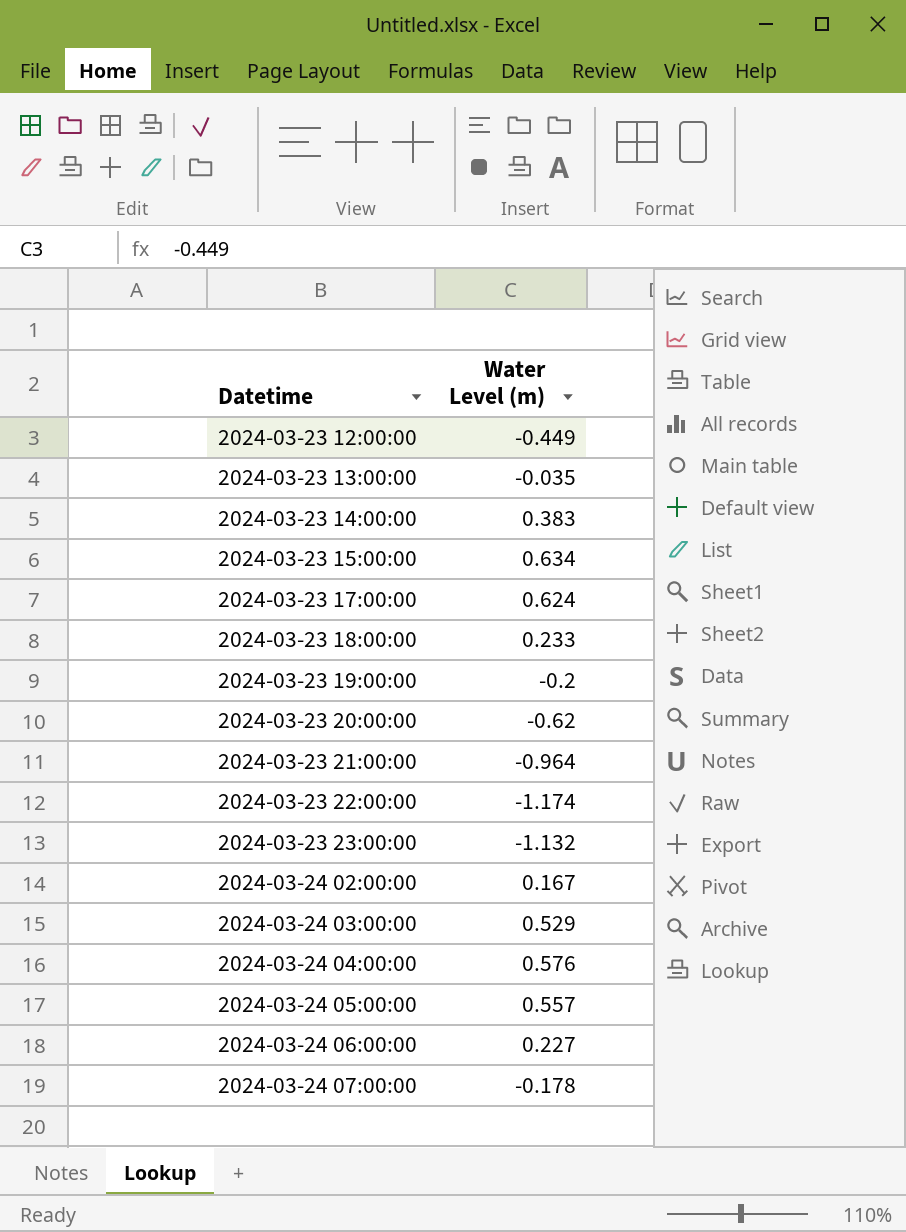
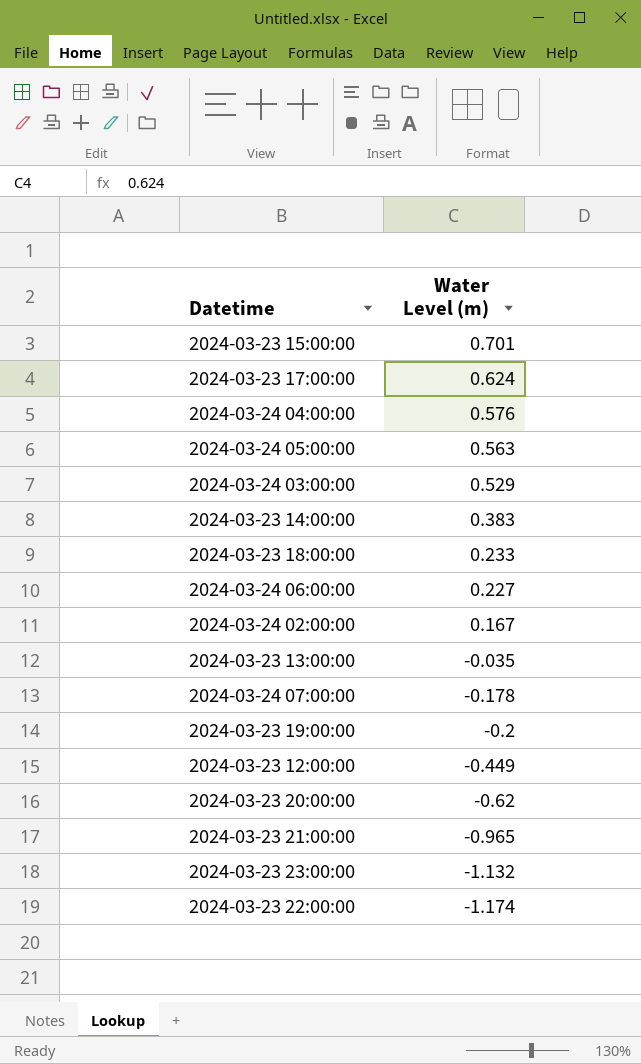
row order: Datetime ascending -> Water Level (m) descending
2024-03-23 15:00:00 | Water Level (m): 0.634 -> 0.701
2024-03-24 05:00:00 | Water Level (m): 0.557 -> 0.563
2024-03-23 21:00:00 | Water Level (m): -0.964 -> -0.965

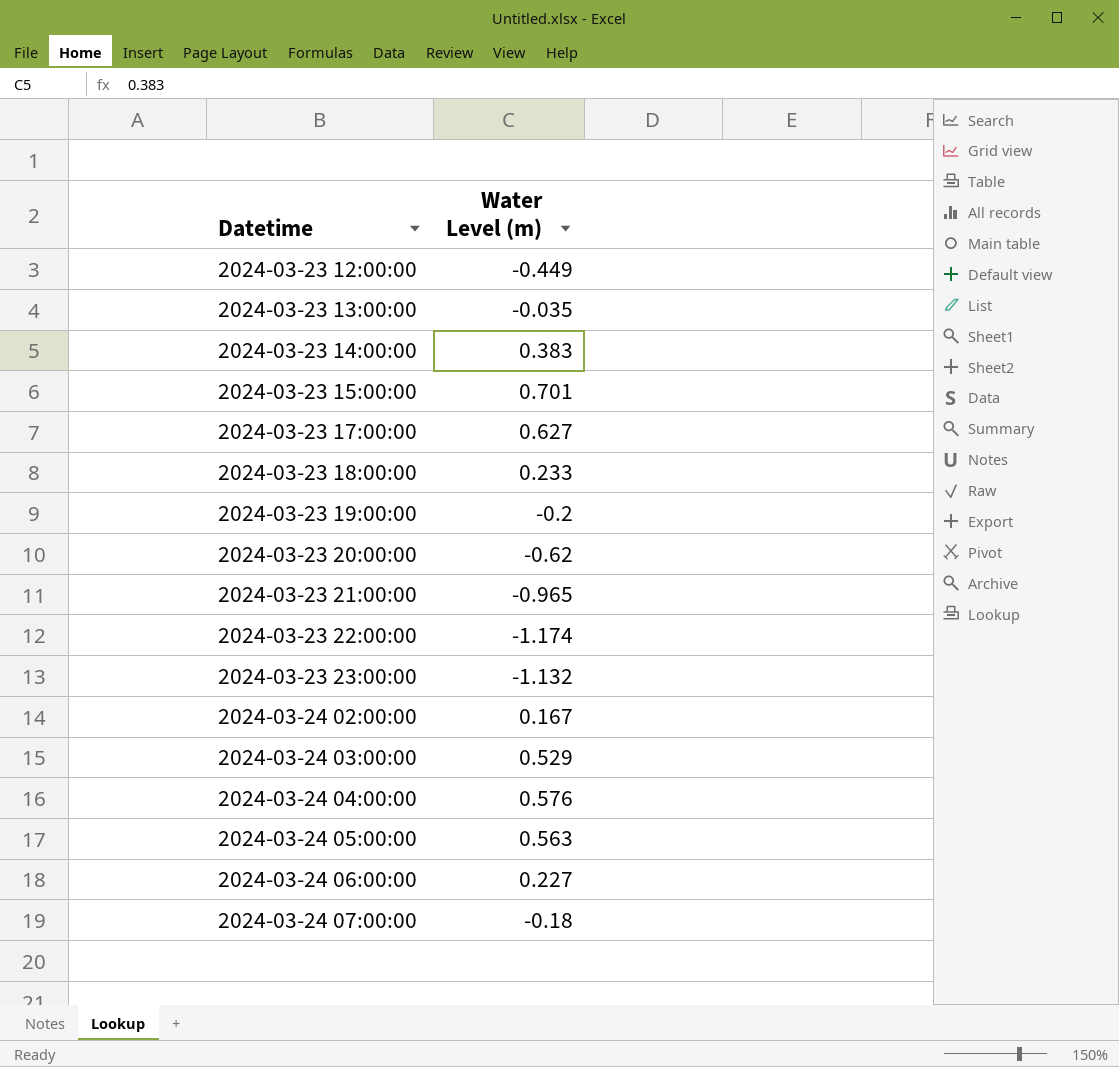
row order: Water Level (m) descending -> Datetime ascending
2024-03-23 17:00:00 | Water Level (m): 0.624 -> 0.627
2024-03-24 07:00:00 | Water Level (m): -0.178 -> -0.18

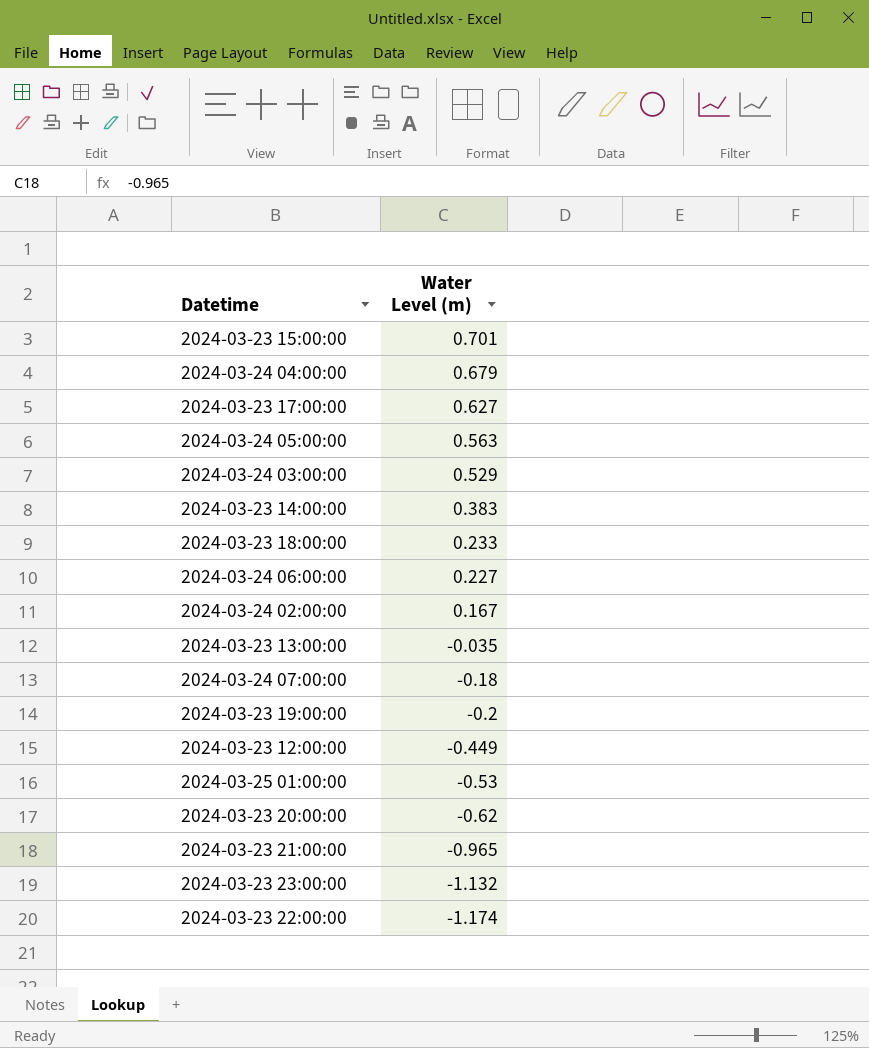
row order: Datetime ascending -> Water Level (m) descending
2024-03-24 04:00:00 | Water Level (m): 0.576 -> 0.679
row 2024-03-25 01:00:00: none -> -0.53

